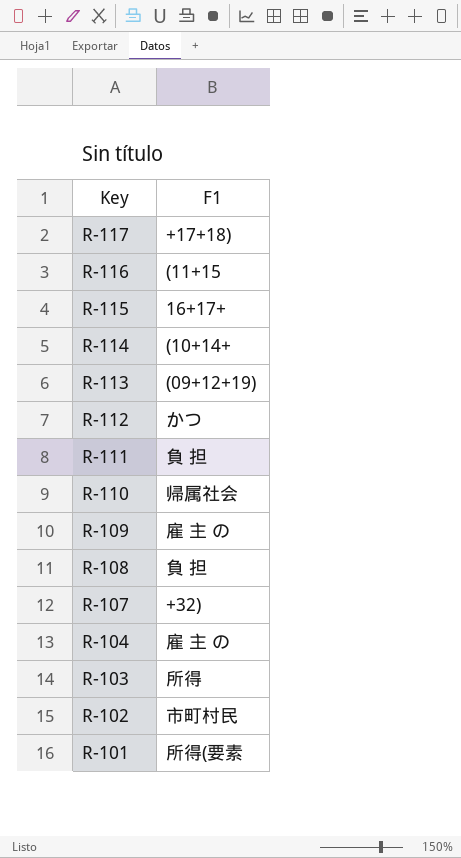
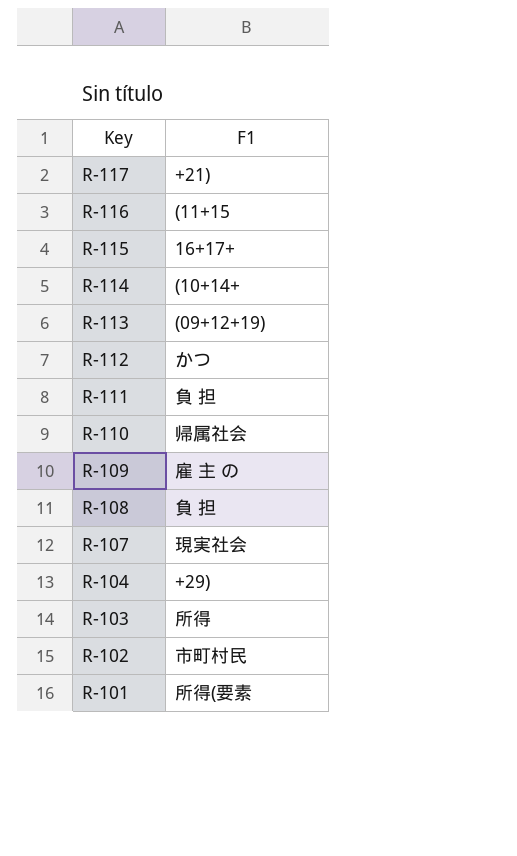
R-117 | F1: +17+18) -> +21)
R-107 | F1: +32) -> 現実社会
R-104 | F1: 雇 主 の -> +29)

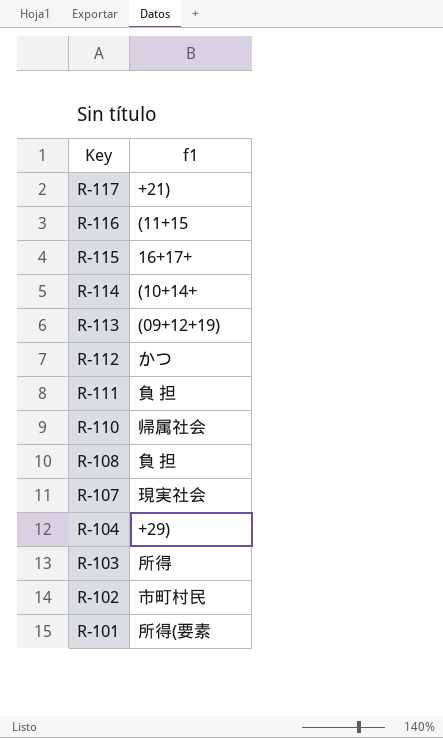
column name: F1 -> f1
row R-109: 雇 主 の -> none

